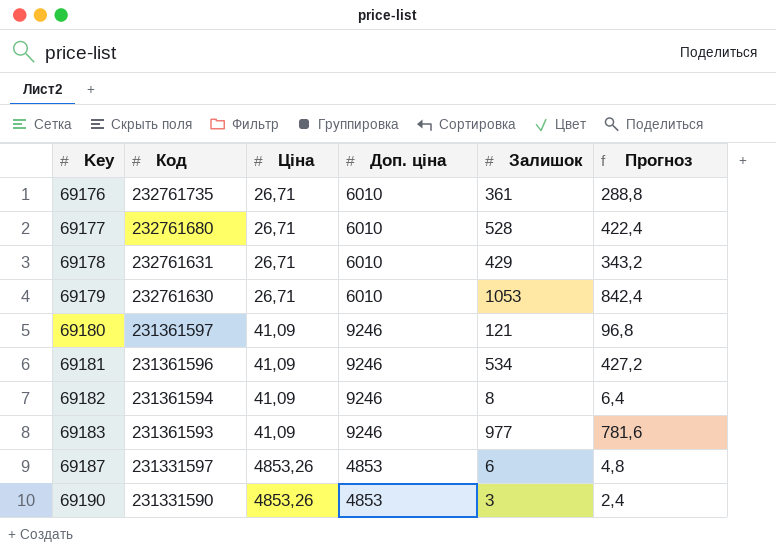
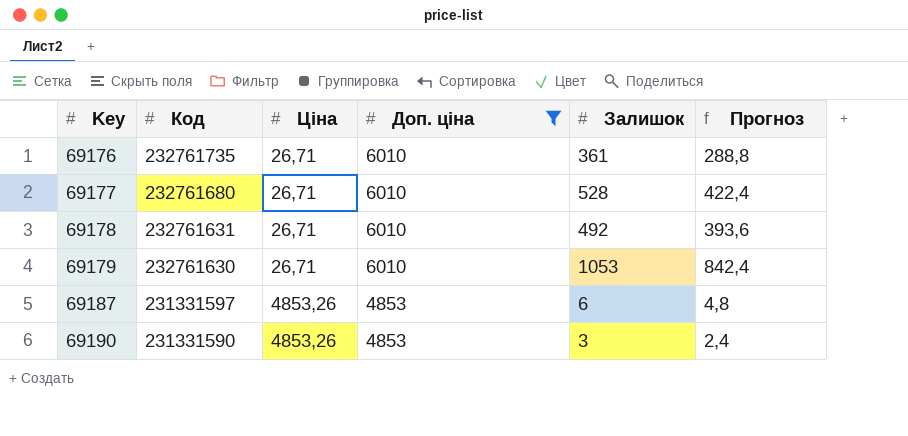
filter: none -> Доп. ціна != 9246
69178 | Залишок: 429 -> 492
69178 | Прогноз: 343,2 -> 393,6

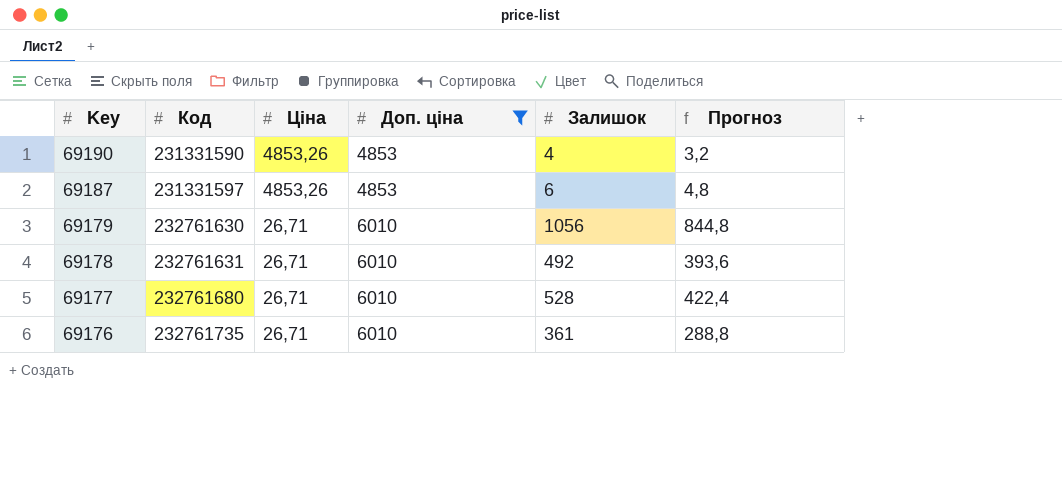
row order: Key ascending -> Key descending
69190 | Залишок: 3 -> 4
69190 | Прогноз: 2,4 -> 3,2
69179 | Залишок: 1053 -> 1056
69179 | Прогноз: 842,4 -> 844,8

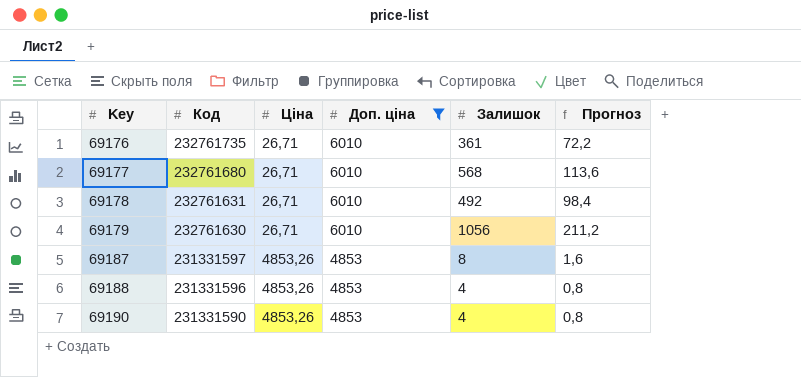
row order: Key descending -> Key ascending
column Прогноз | formula: [Залишок] * 0,8 -> [Залишок] * 0,2
69177 | Залишок: 528 -> 568
69187 | Залишок: 6 -> 8
row 69188: none -> 231331596 | 4853,26 | 4853 | 4 | 0,8

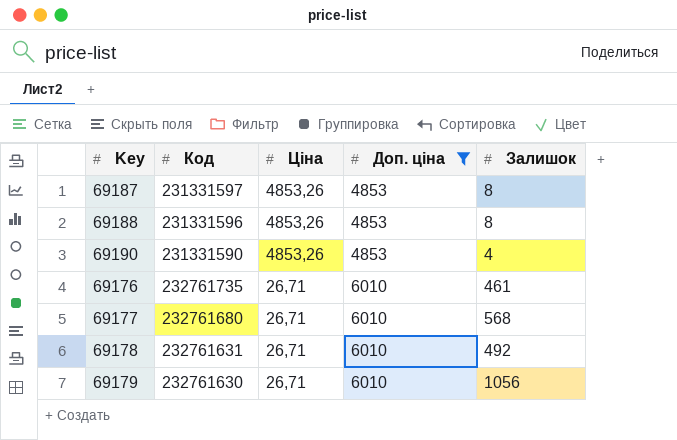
row order: Key ascending -> Ціна descending
column Прогноз | formula: [Залишок] * 0,2 -> none
69188 | Залишок: 4 -> 8
69176 | Залишок: 361 -> 461

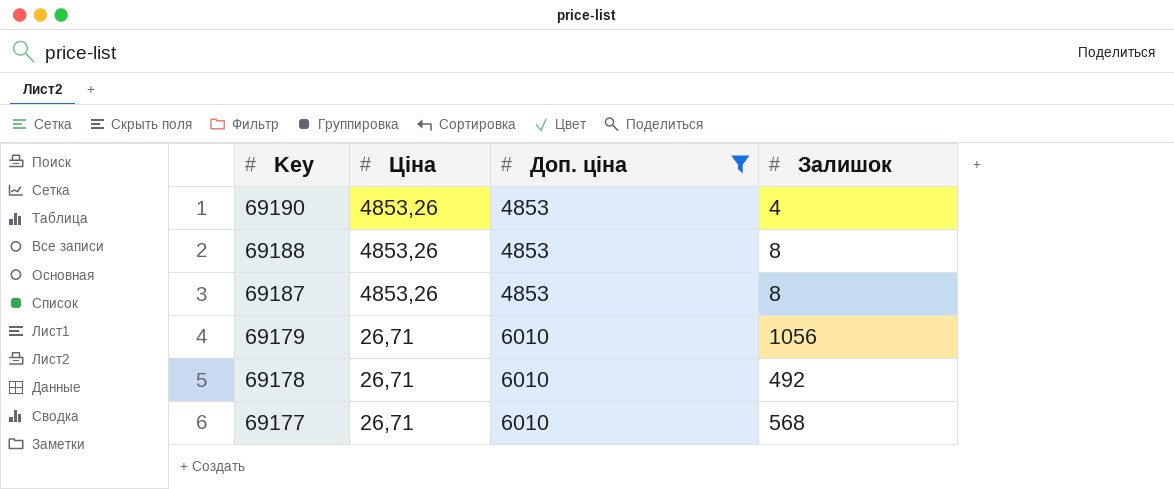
row order: Ціна descending -> Key descending
column Код | position: 2 -> none
row 69176: 232761735 | 26,71 | 6010 | 461 -> none

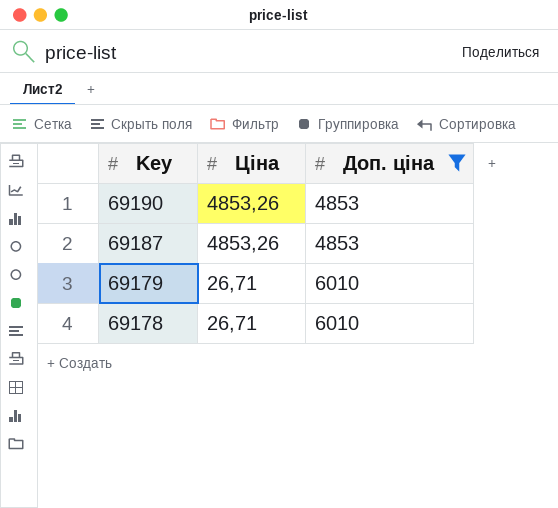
column Залишок | position: 4 -> none
row 69188: 4853,26 | 4853 | 8 -> none
row 69177: 26,71 | 6010 | 568 -> none

